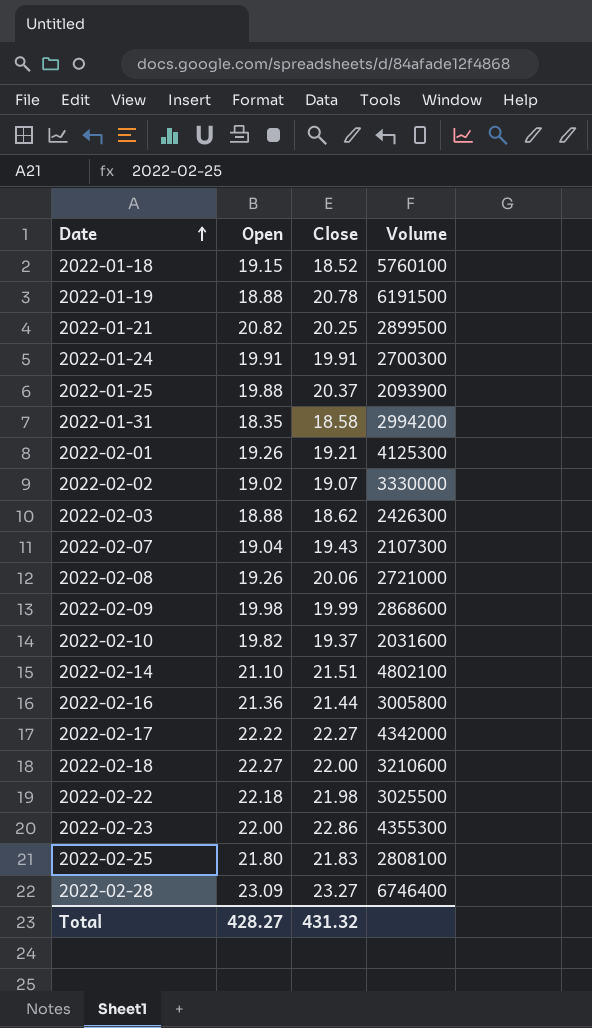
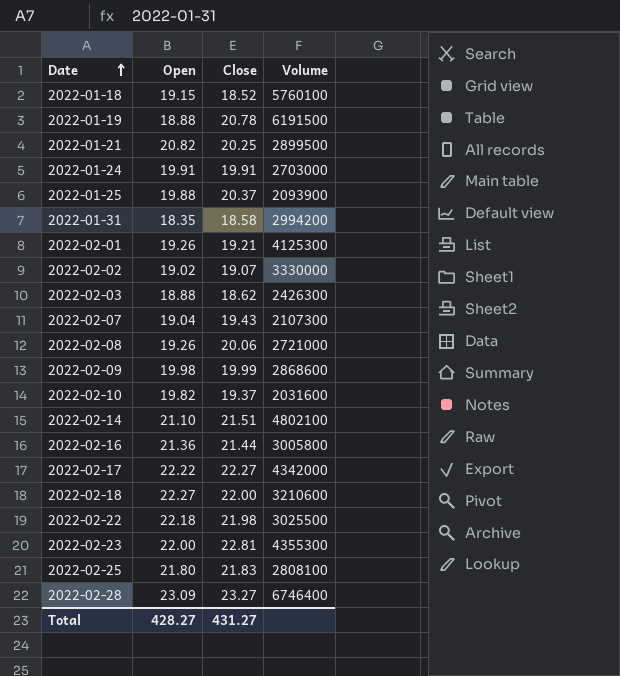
2022-01-24 | Volume: 2700300 -> 2703000
2022-02-23 | Close: 22.86 -> 22.81
Total | Close: 431.32 -> 431.27

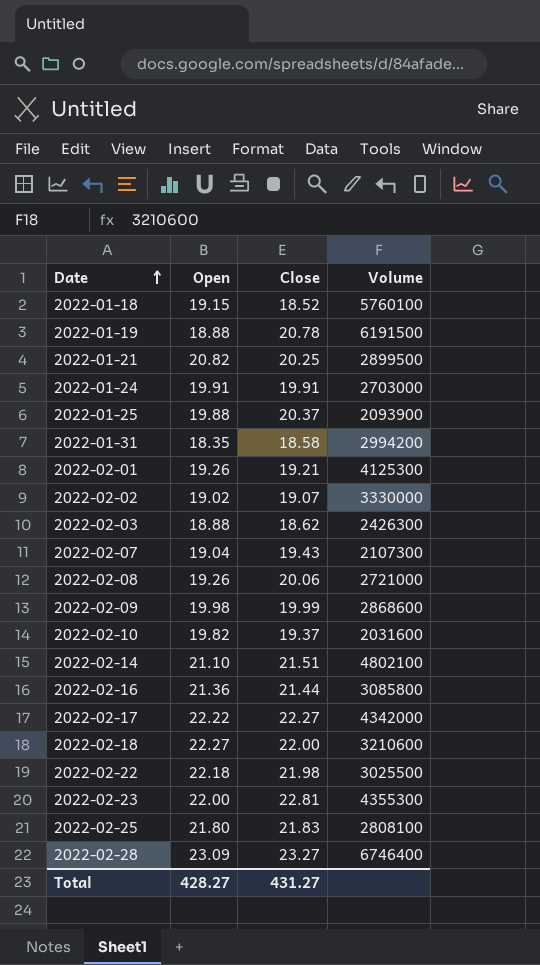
2022-02-16 | Volume: 3005800 -> 3085800

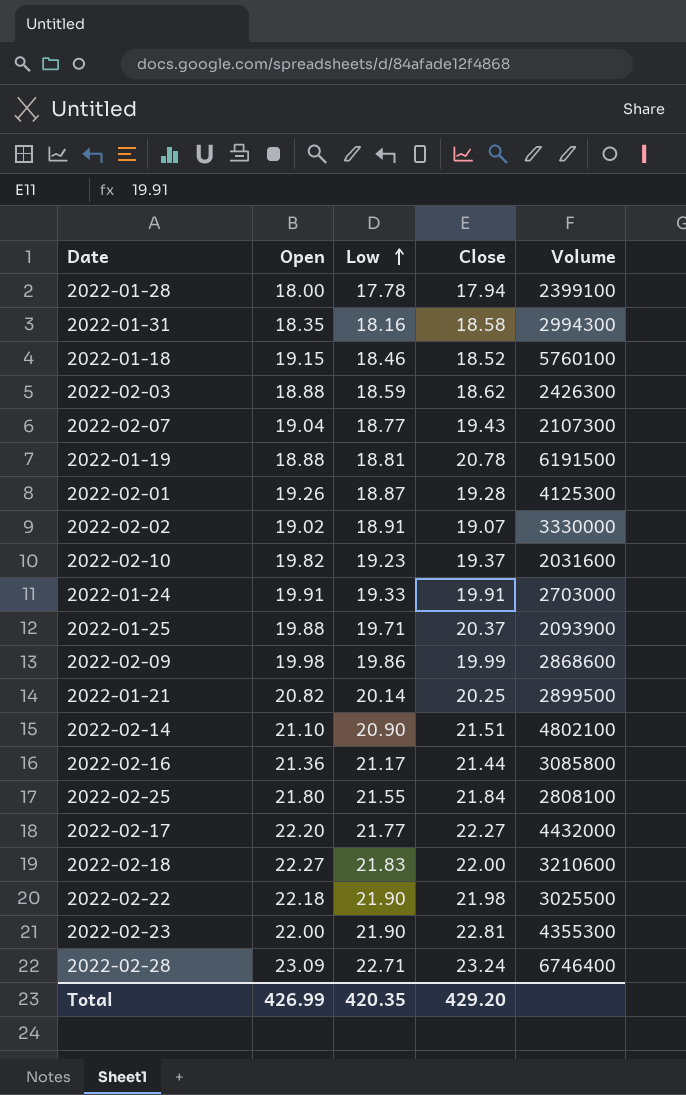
row order: Date ascending -> Low ascending
column Low | position: none -> 3
row 2022-02-08: 19.26 | 20.06 | 2721000 -> none
row 2022-01-28: none -> 18.00 | 17.78 | 17.94 | 2399100
2022-01-31 | Volume: 2994200 -> 2994300
2022-02-01 | Close: 19.21 -> 19.28
2022-02-25 | Close: 21.83 -> 21.84
2022-02-17 | Open: 22.22 -> 22.20
2022-02-17 | Volume: 4342000 -> 4432000
2022-02-28 | Close: 23.27 -> 23.24
Total | Open: 428.27 -> 426.99
Total | Close: 431.27 -> 429.20

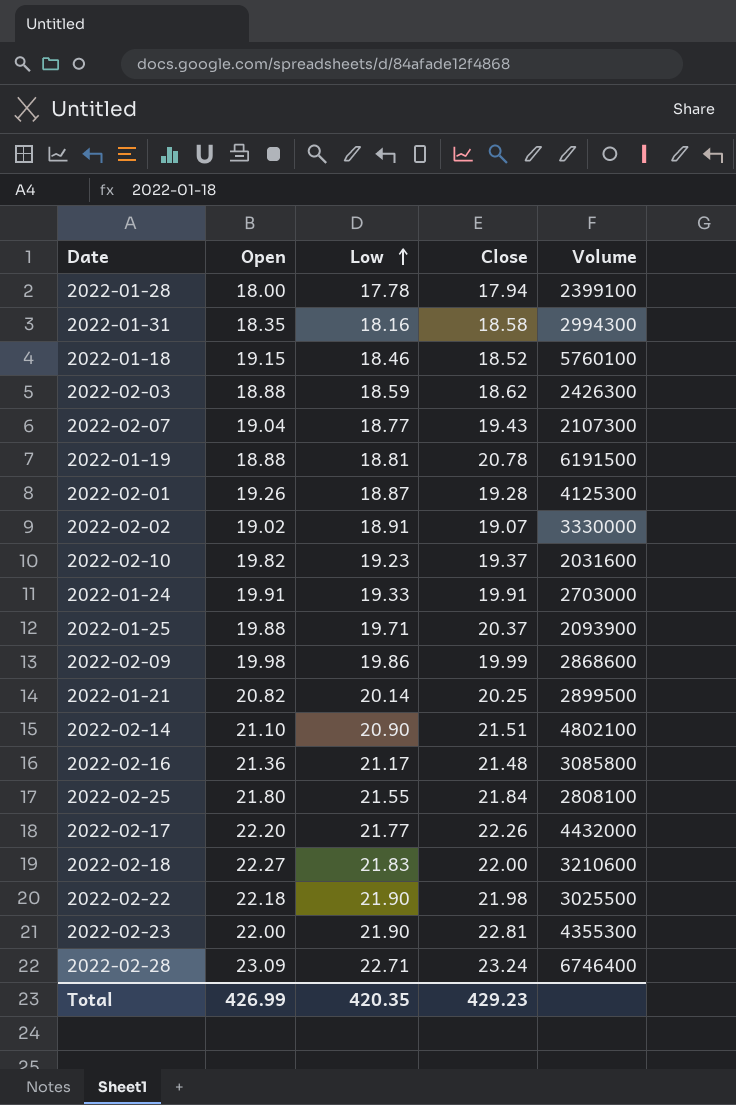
2022-02-16 | Close: 21.44 -> 21.48
2022-02-17 | Close: 22.27 -> 22.26
Total | Close: 429.20 -> 429.23

